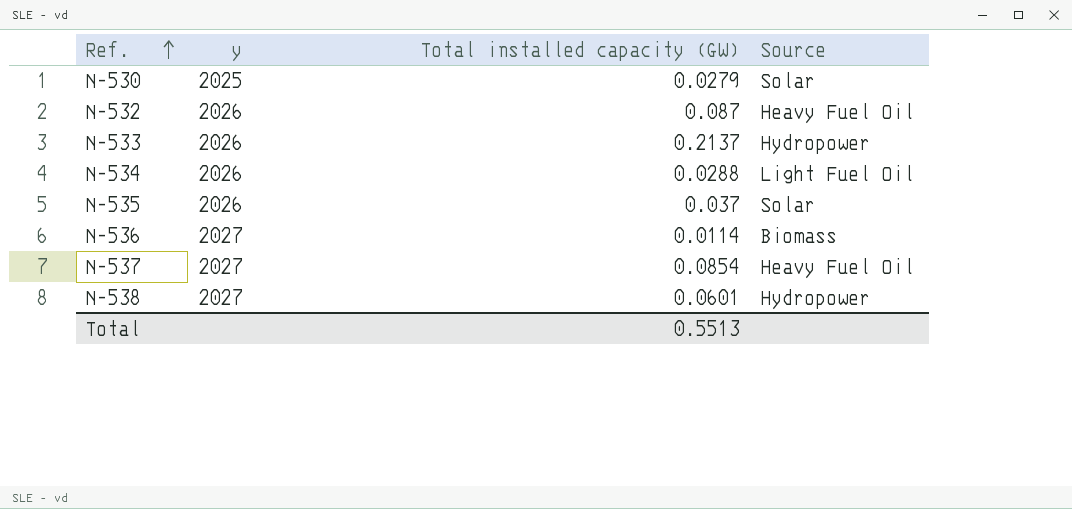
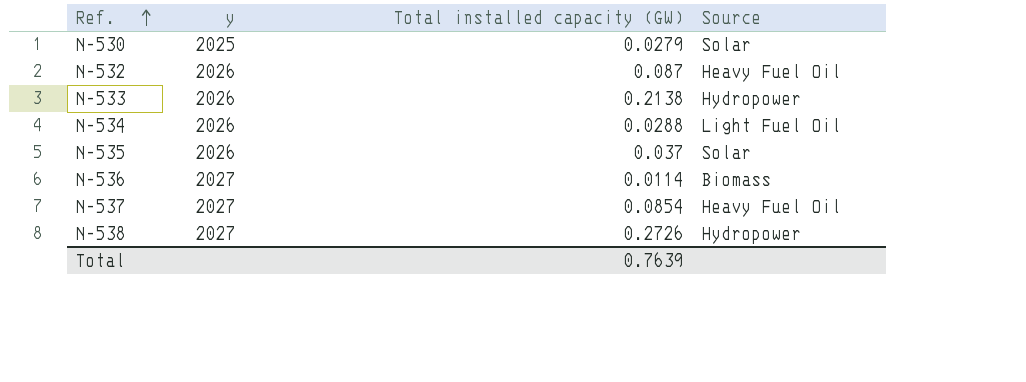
N-533 | Total installed capacity (GW): 0.2137 -> 0.2138
N-538 | Total installed capacity (GW): 0.0601 -> 0.2726
Total | Total installed capacity (GW): 0.5513 -> 0.7639

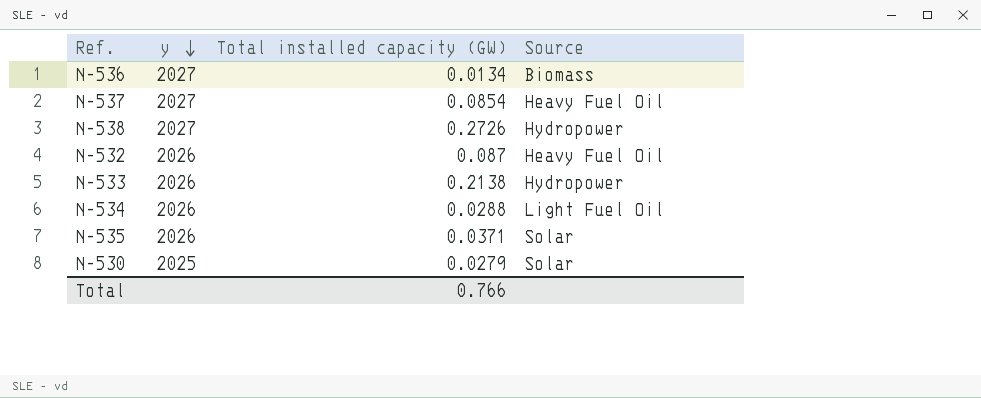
row order: Ref. ascending -> y descending
N-536 | Total installed capacity (GW): 0.0114 -> 0.0134
N-535 | Total installed capacity (GW): 0.037 -> 0.0371
Total | Total installed capacity (GW): 0.7639 -> 0.766

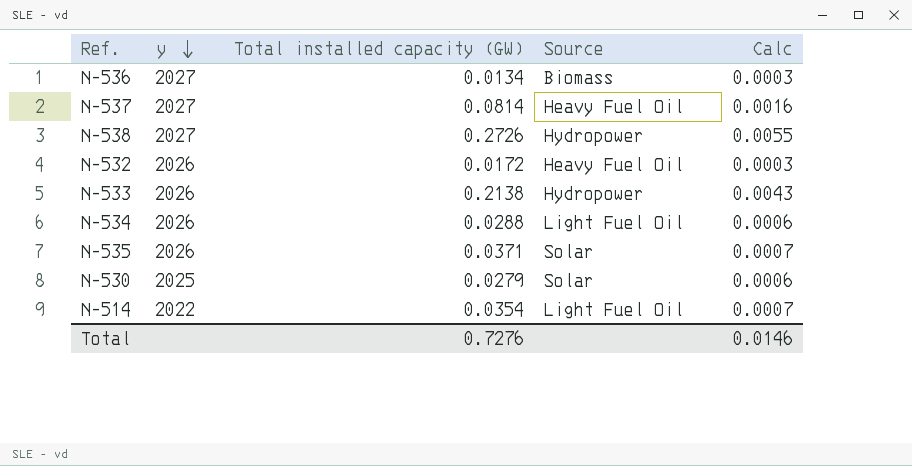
column Calc | formula: none -> [Total installed capacity (GW)] * 0.02
N-537 | Total installed capacity (GW): 0.0854 -> 0.0814
N-532 | Total installed capacity (GW): 0.087 -> 0.0172
row N-514: none -> 2022 | 0.0354 | Light Fuel Oil | 0.0007
Total | Total installed capacity (GW): 0.766 -> 0.7276

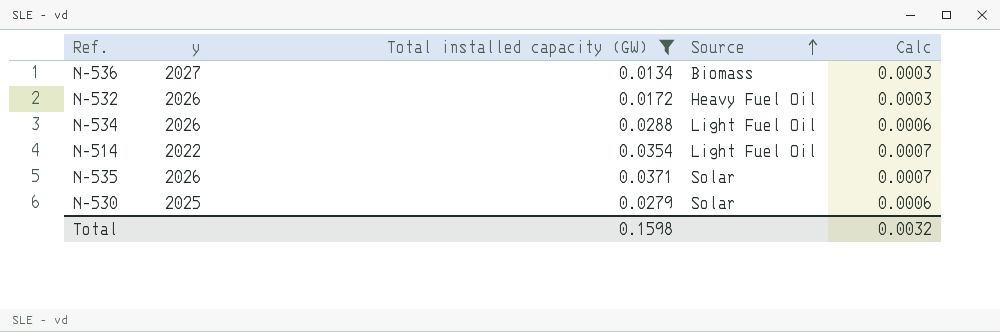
filter: none -> Total installed capacity (GW) <= 0.0371
row order: y descending -> Source ascending
Total | Total installed capacity (GW): 0.7276 -> 0.1598
Total | Calc: 0.0146 -> 0.0032

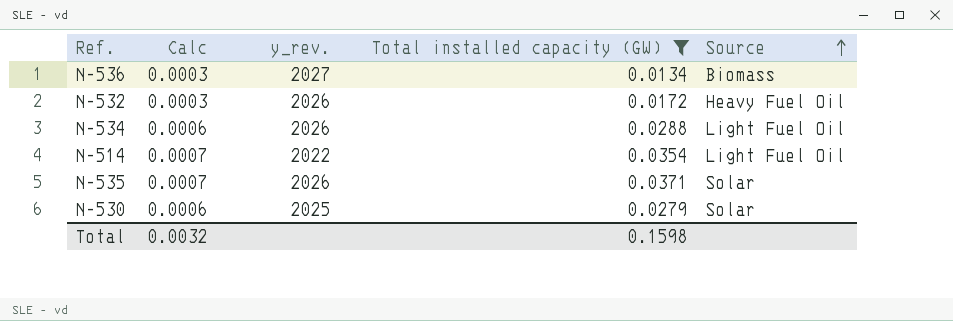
column Calc | position: 5 -> 2
column name: y -> y_rev.

